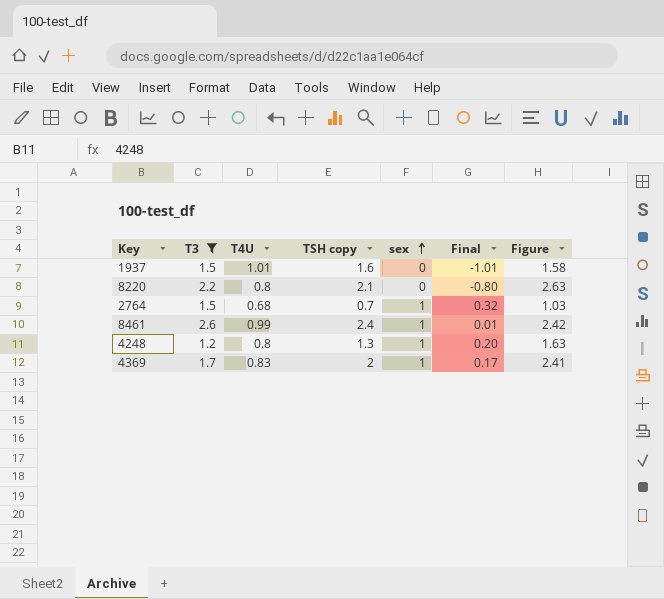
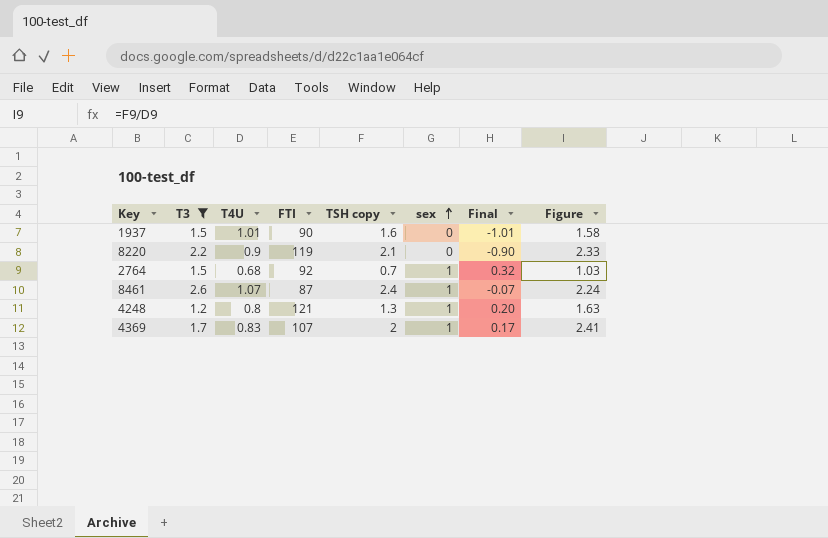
column FTI | position: none -> 4
8220 | T4U: 0.8 -> 0.9
8220 | Final: -0.80 -> -0.90
8220 | Figure: 2.63 -> 2.33
8461 | T4U: 0.99 -> 1.07
8461 | Final: 0.01 -> -0.07
8461 | Figure: 2.42 -> 2.24

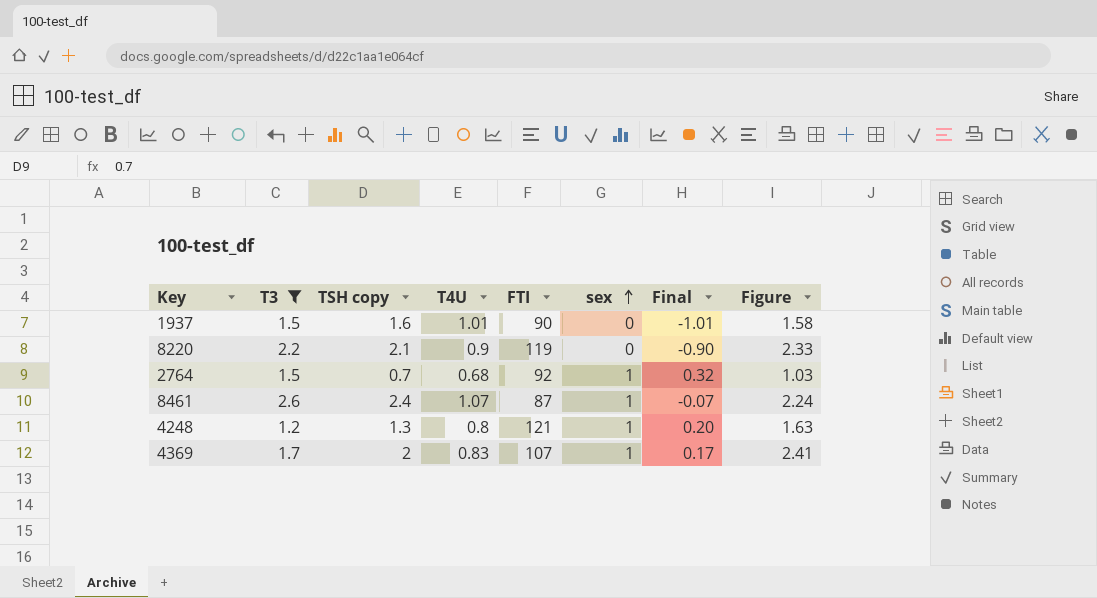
column TSH copy | position: 5 -> 3

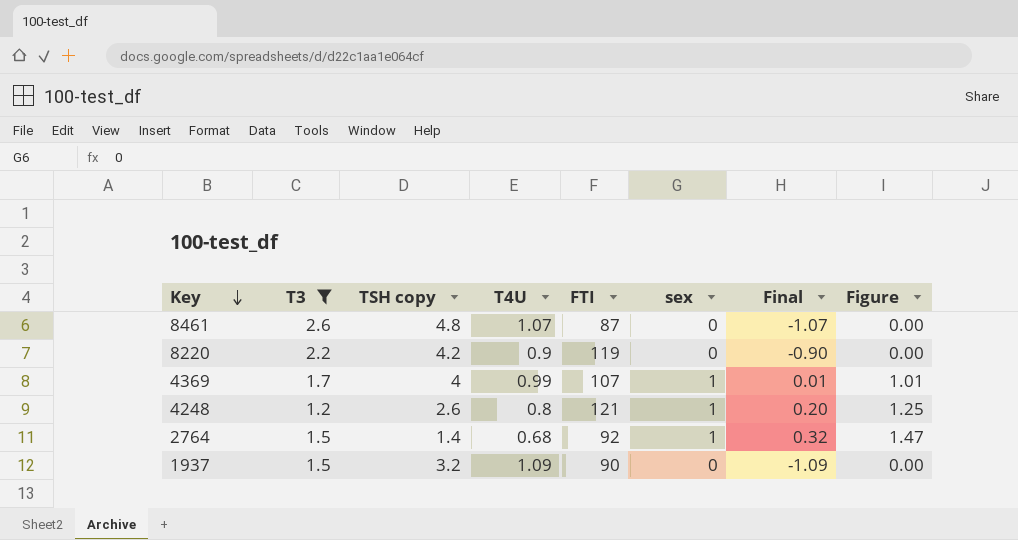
row order: sex ascending -> Key descending
column Figure | formula: [TSH copy] / [T4U] -> [sex] / [T4U]
8461 | TSH copy: 2.4 -> 4.8
8461 | sex: 1 -> 0
8461 | Final: -0.07 -> -1.07
8220 | TSH copy: 2.1 -> 4.2
4369 | TSH copy: 2 -> 4
4369 | T4U: 0.83 -> 0.99
4369 | Final: 0.17 -> 0.01
4248 | TSH copy: 1.3 -> 2.6
2764 | TSH copy: 0.7 -> 1.4
1937 | TSH copy: 1.6 -> 3.2
1937 | T4U: 1.01 -> 1.09
1937 | Final: -1.01 -> -1.09

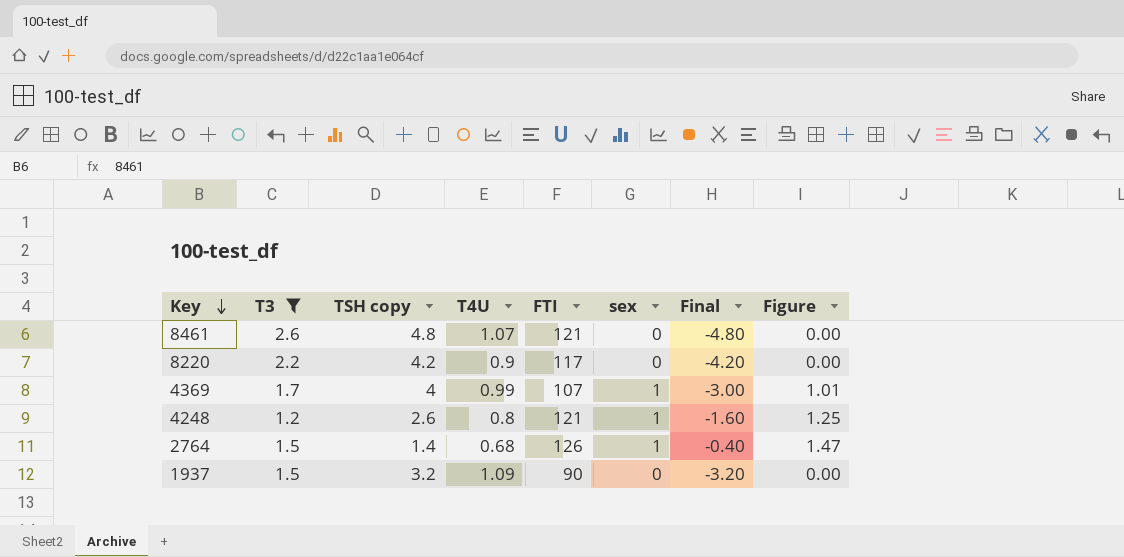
column Final | formula: [sex] - [T4U] -> [sex] - [TSH copy]
8461 | FTI: 87 -> 121
8220 | FTI: 119 -> 117
2764 | FTI: 92 -> 126

